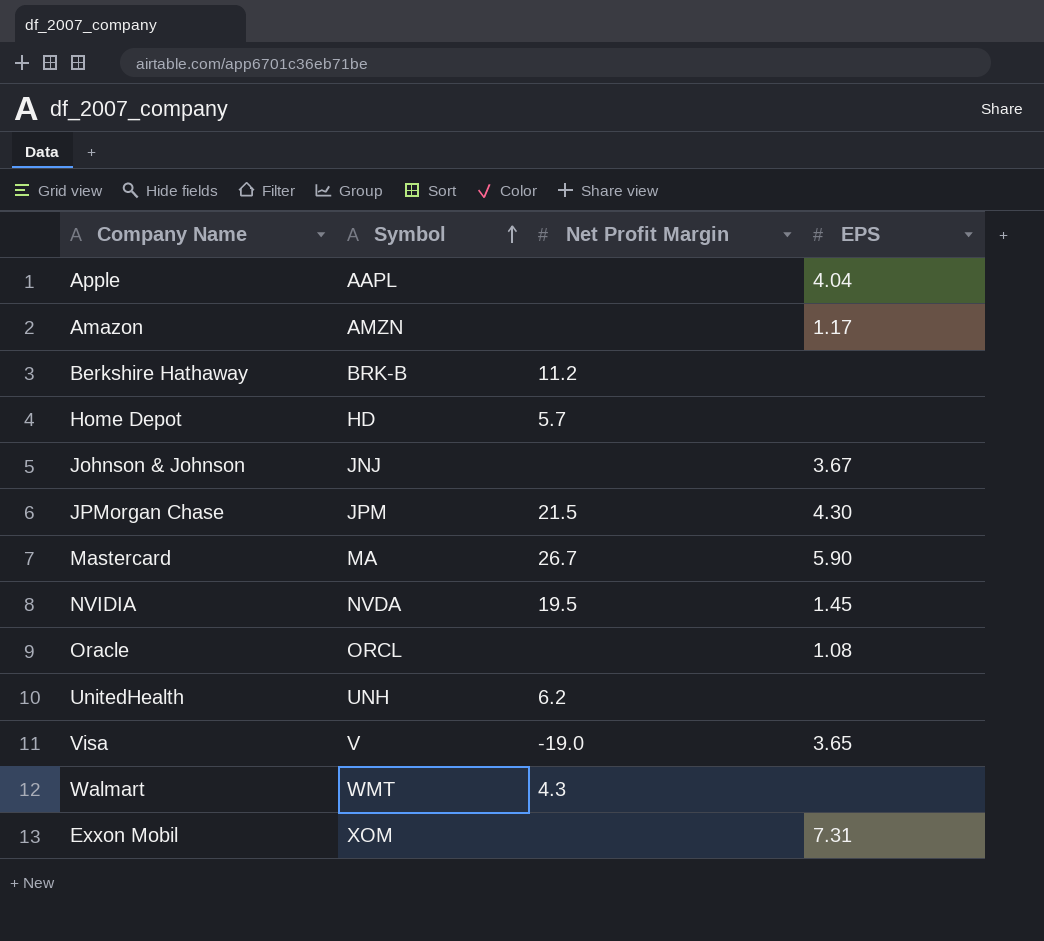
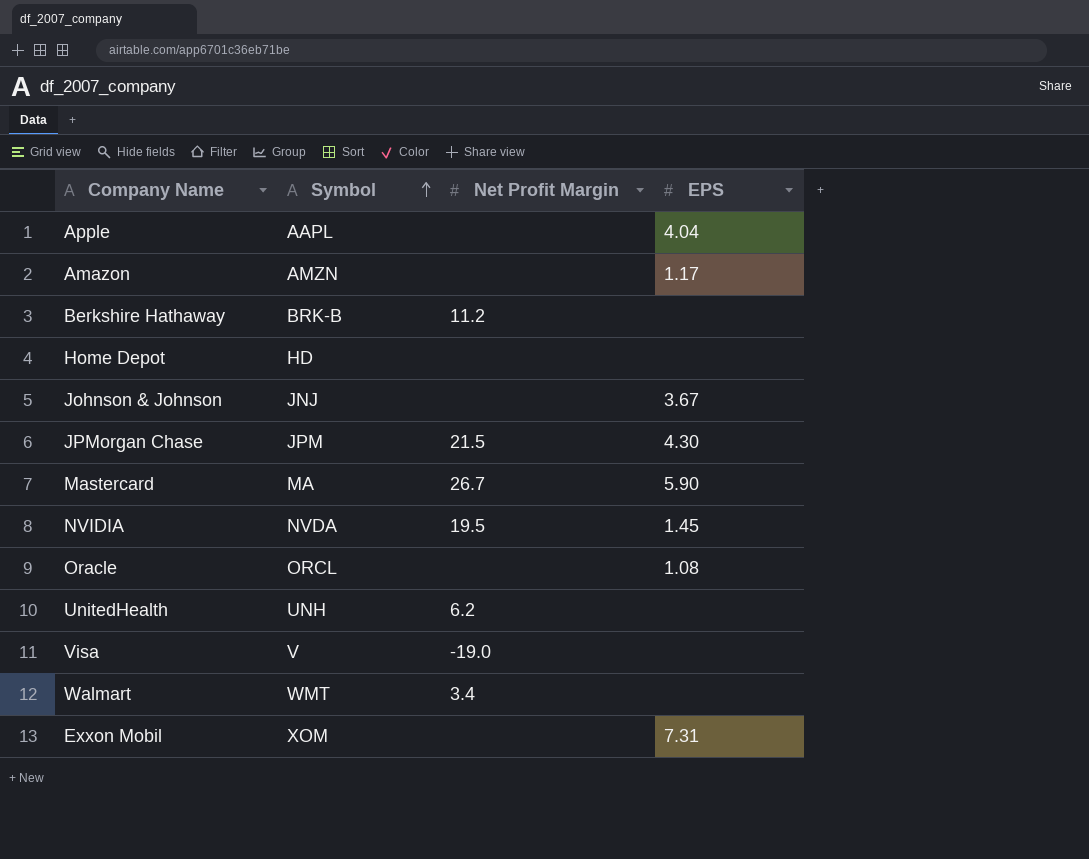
Home Depot | Net Profit Margin: 5.7 -> none
Visa | EPS: 3.65 -> none
Walmart | Net Profit Margin: 4.3 -> 3.4

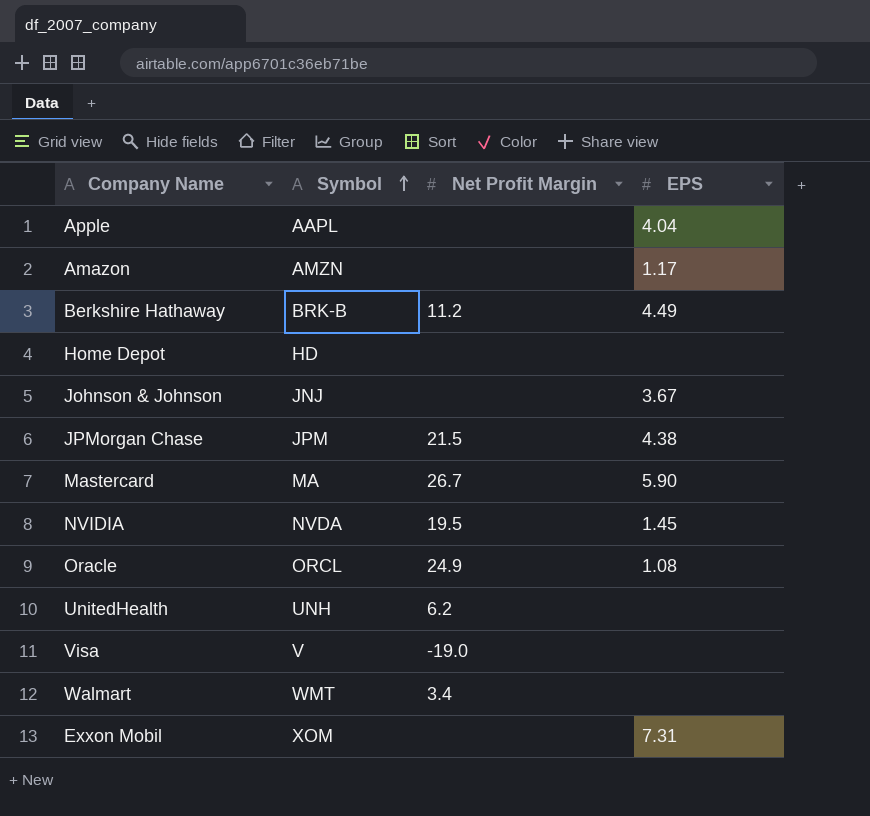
Berkshire Hathaway | EPS: none -> 4.49
JPMorgan Chase | EPS: 4.30 -> 4.38
Oracle | Net Profit Margin: none -> 24.9

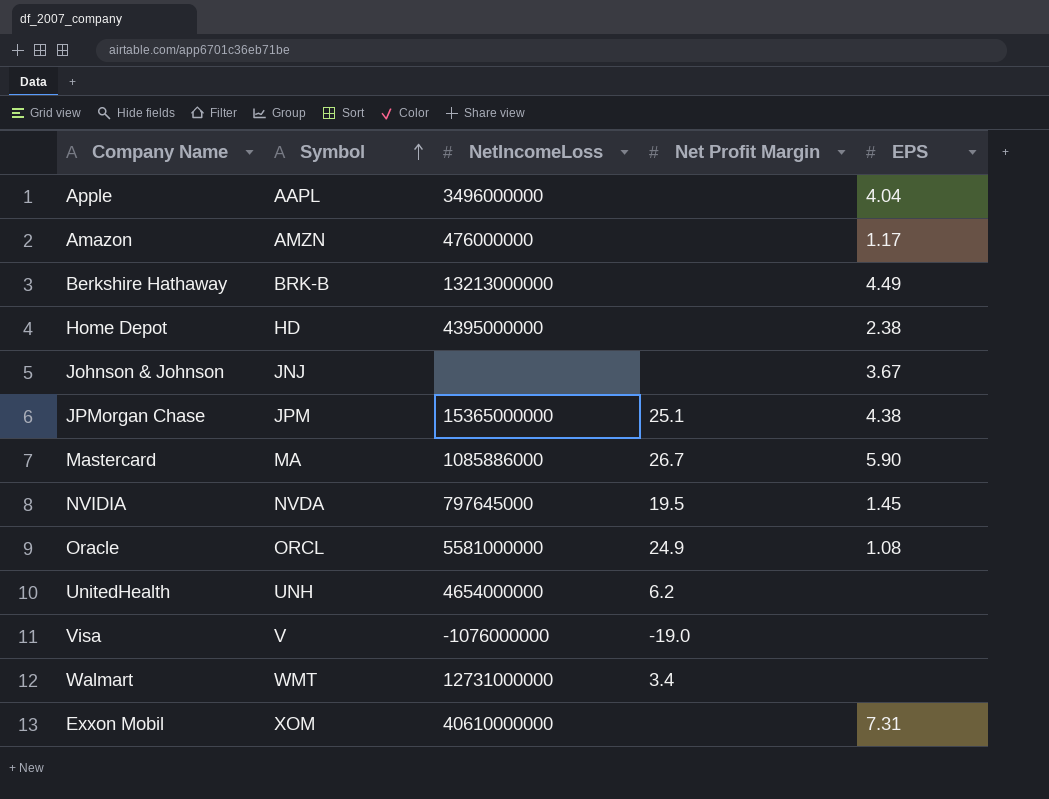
column NetIncomeLoss | position: none -> 3
Berkshire Hathaway | Net Profit Margin: 11.2 -> none
Home Depot | EPS: none -> 2.38
JPMorgan Chase | Net Profit Margin: 21.5 -> 25.1

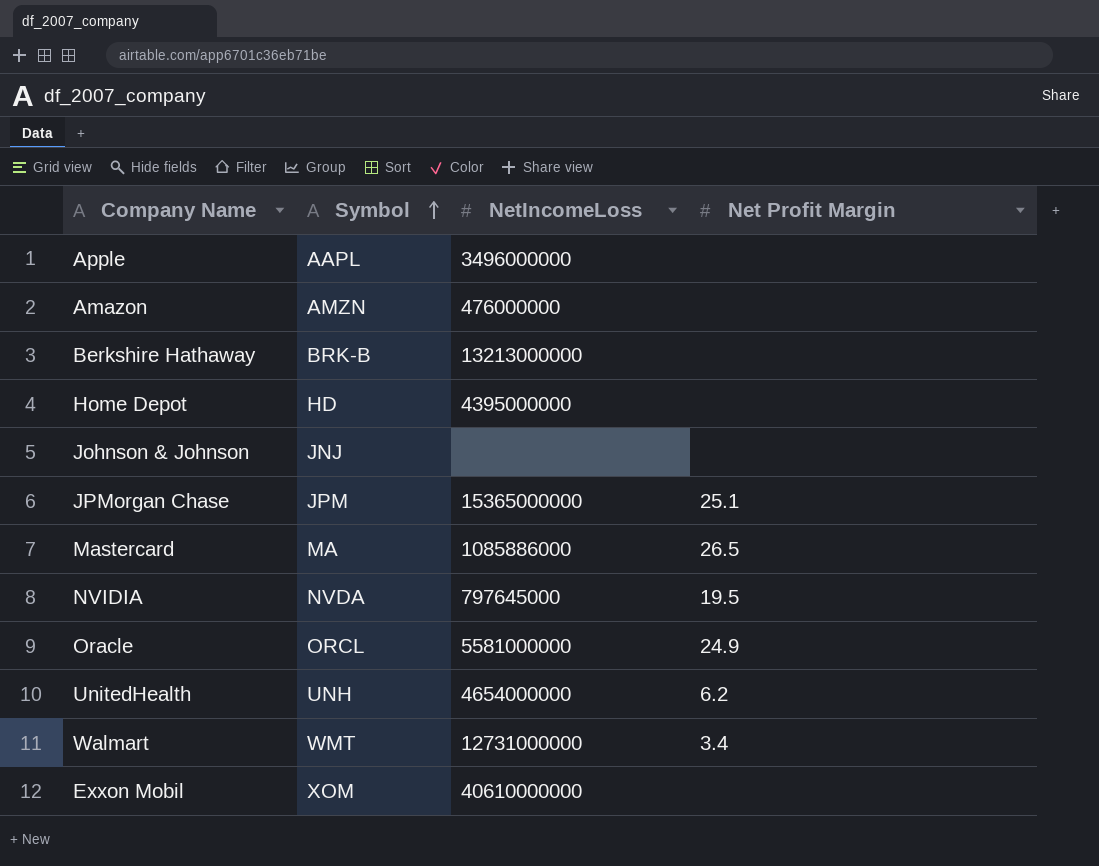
column EPS | position: 5 -> none
row Visa: V | -1076000000 | -19.0 | none -> none
Mastercard | Net Profit Margin: 26.7 -> 26.5

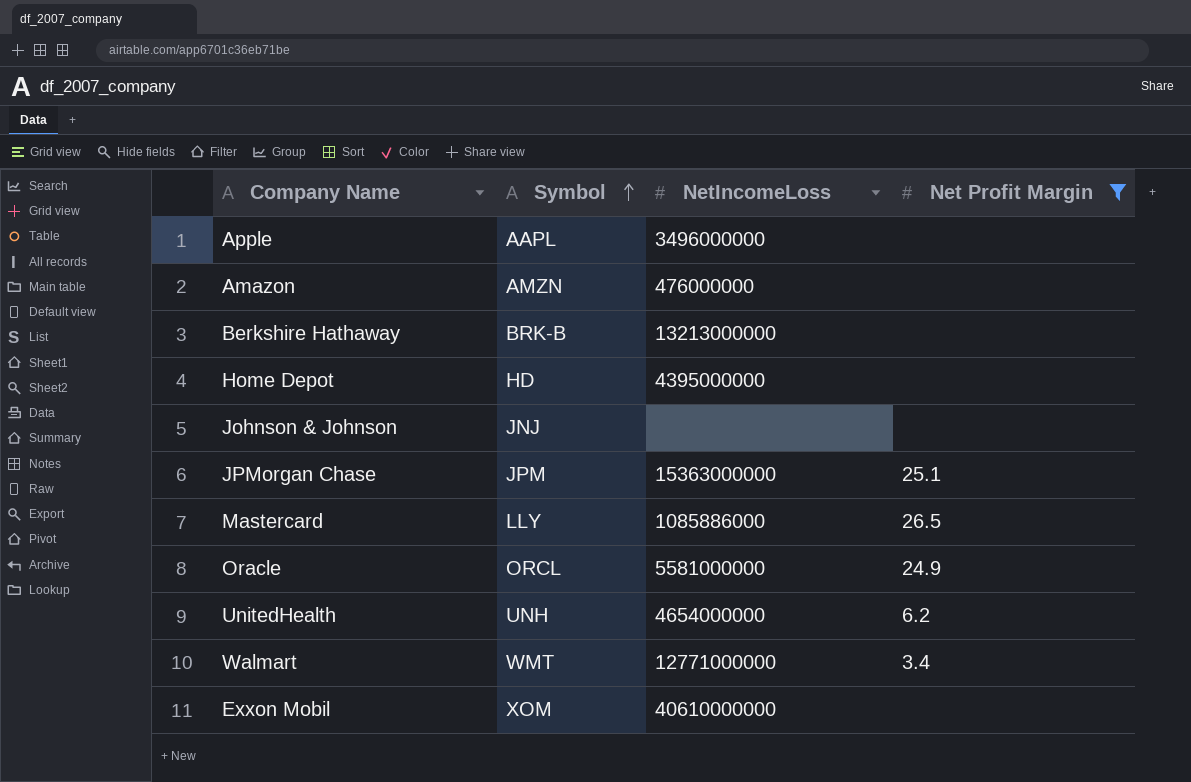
filter: none -> Net Profit Margin != 19.5
JPMorgan Chase | NetIncomeLoss: 15365000000 -> 15363000000
Mastercard | Symbol: MA -> LLY
Walmart | NetIncomeLoss: 12731000000 -> 12771000000

